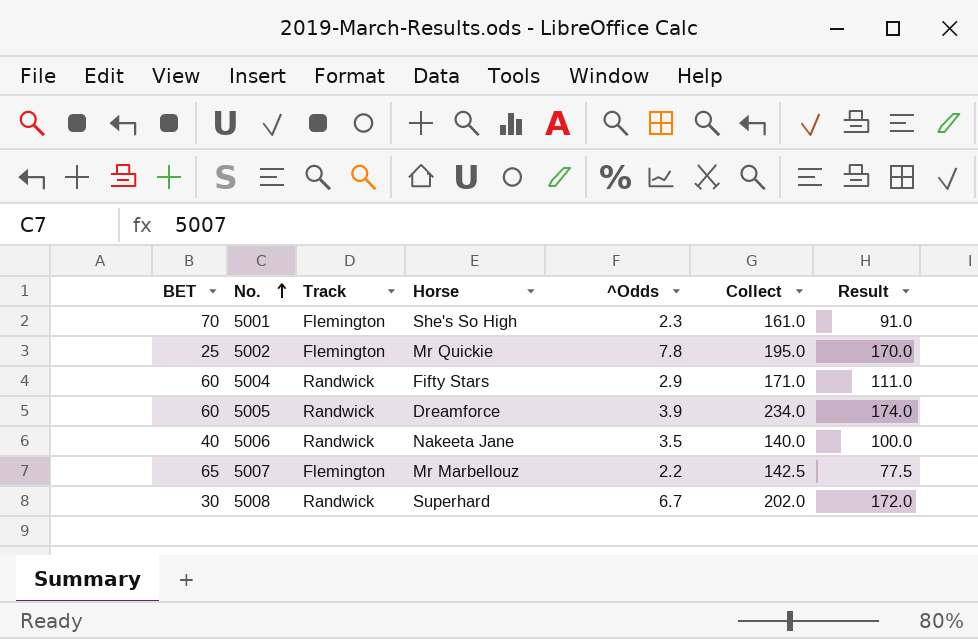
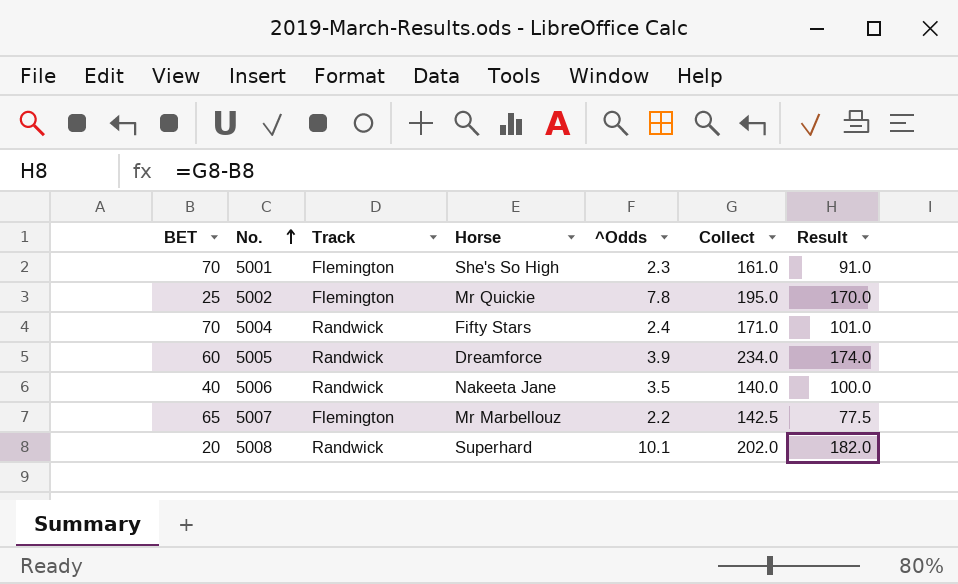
5004 | BET: 60 -> 70
5004 | ^Odds: 2.9 -> 2.4
5004 | Result: 111.0 -> 101.0
5008 | BET: 30 -> 20
5008 | ^Odds: 6.7 -> 10.1
5008 | Result: 172.0 -> 182.0

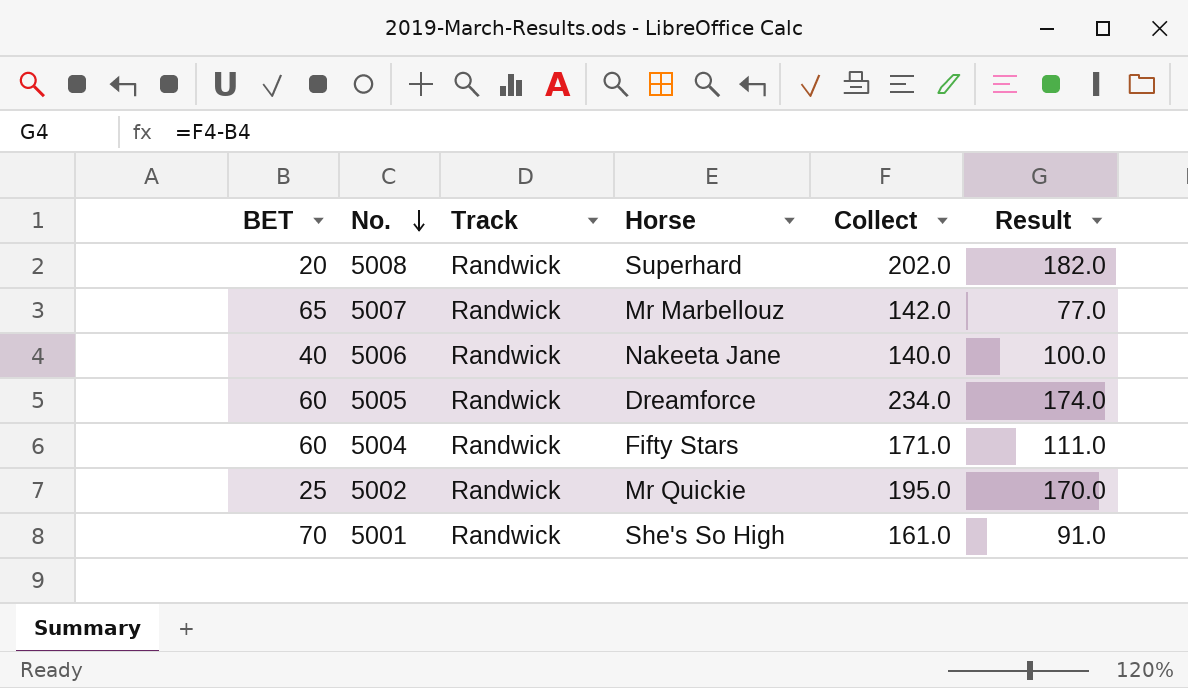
row order: No. ascending -> No. descending
column ^Odds | formula: [Collect] / [BET] -> none
5007 | Track: Flemington -> Randwick
5007 | Collect: 142.5 -> 142.0
5007 | Result: 77.5 -> 77.0
5004 | BET: 70 -> 60
5004 | Result: 101.0 -> 111.0
5002 | Track: Flemington -> Randwick
5001 | Track: Flemington -> Randwick

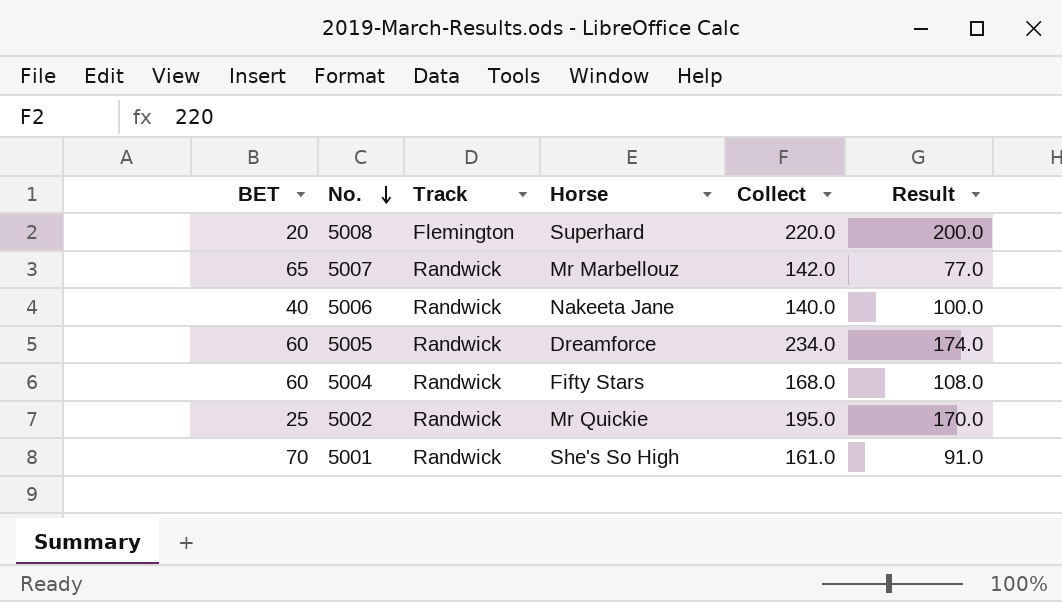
5008 | Track: Randwick -> Flemington
5008 | Collect: 202.0 -> 220.0
5008 | Result: 182.0 -> 200.0
5004 | Collect: 171.0 -> 168.0
5004 | Result: 111.0 -> 108.0

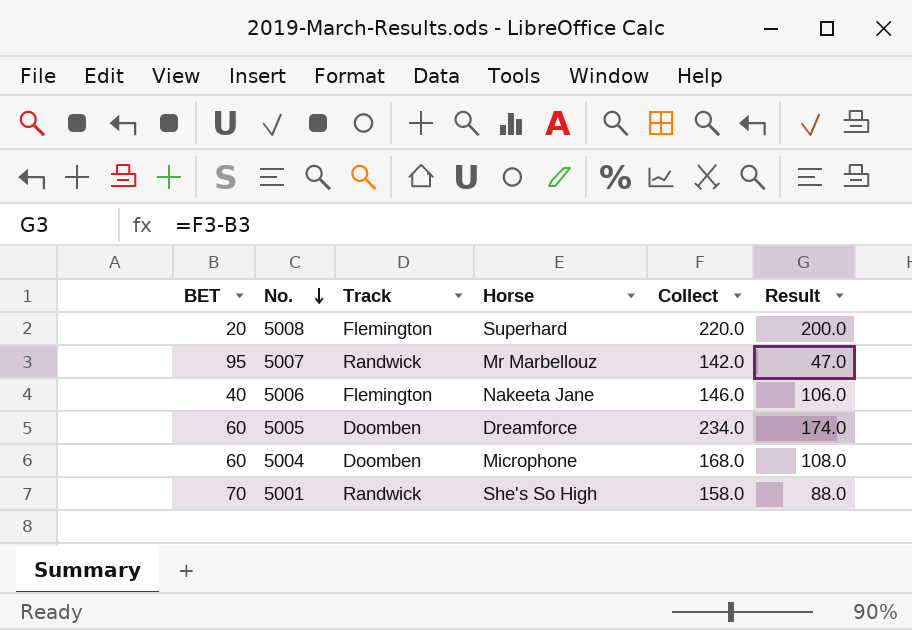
row 5002: 25 | Randwick | Mr Quickie | 195.0 | 170.0 -> none
5007 | BET: 65 -> 95
5007 | Result: 77.0 -> 47.0
5006 | Track: Randwick -> Flemington
5006 | Collect: 140.0 -> 146.0
5006 | Result: 100.0 -> 106.0
5005 | Track: Randwick -> Doomben
5004 | Track: Randwick -> Doomben
5004 | Horse: Fifty Stars -> Microphone
5001 | Collect: 161.0 -> 158.0
5001 | Result: 91.0 -> 88.0

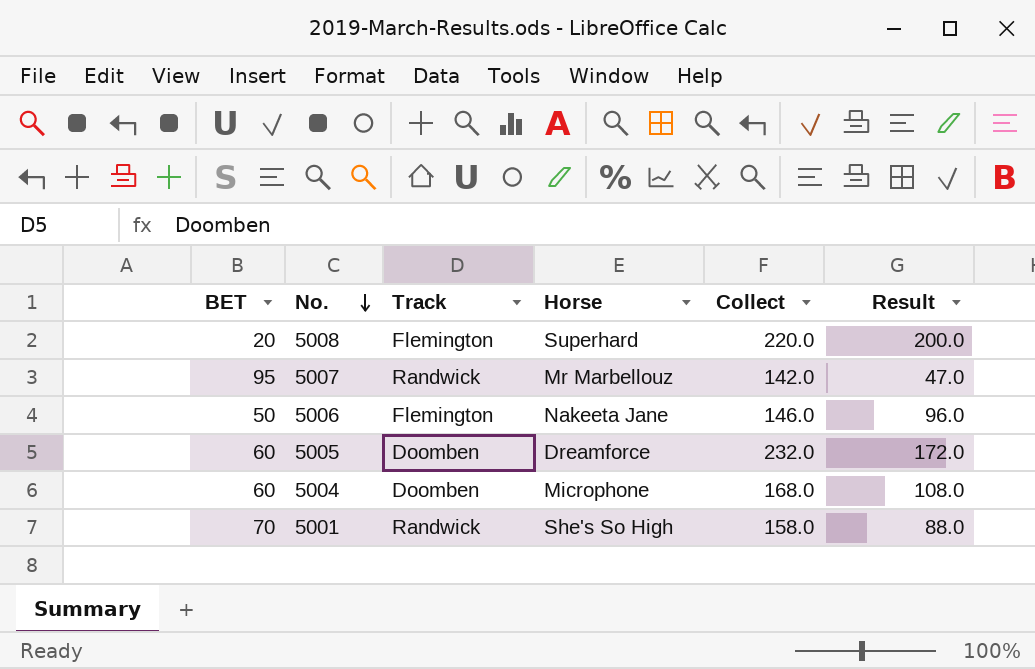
5006 | BET: 40 -> 50
5006 | Result: 106.0 -> 96.0
5005 | Collect: 234.0 -> 232.0
5005 | Result: 174.0 -> 172.0

